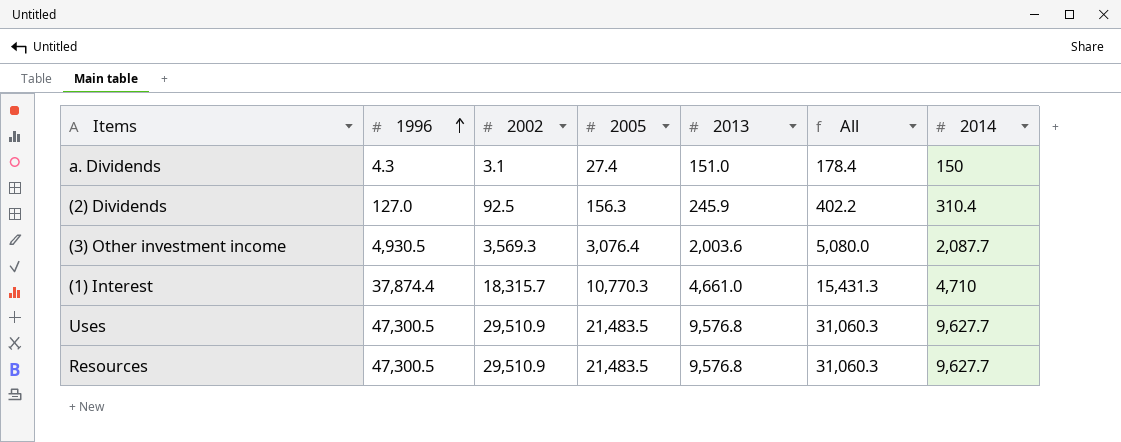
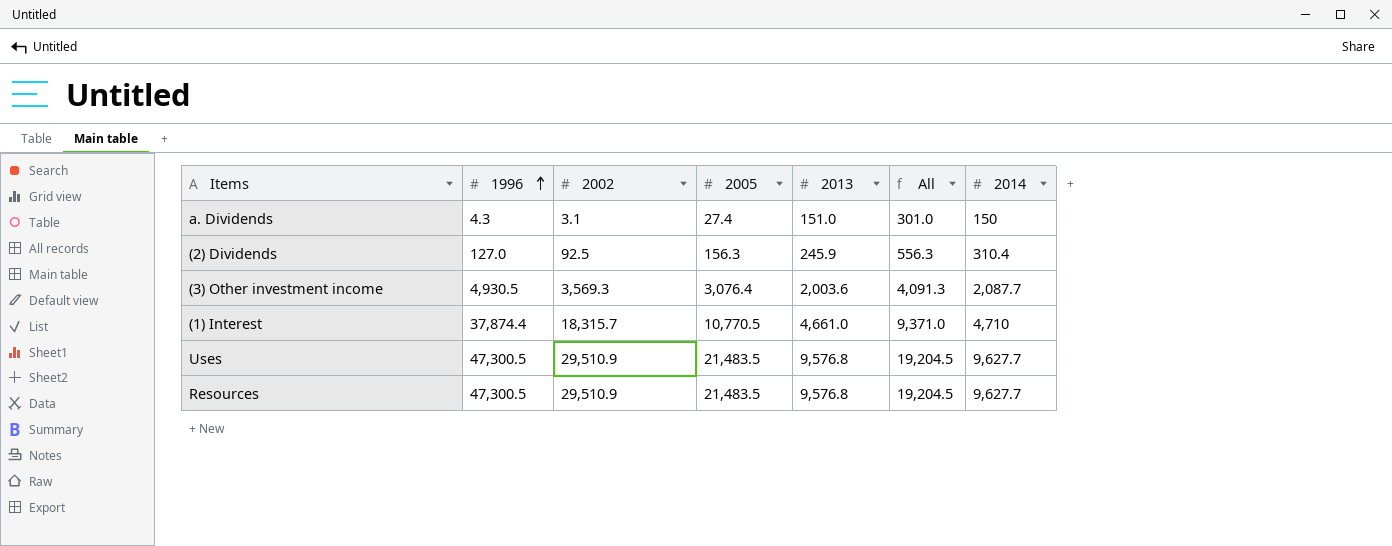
column All | formula: [2005] + [2013] -> [2013] + [2014]
(1) Interest | 2005: 10,770.3 -> 10,770.5

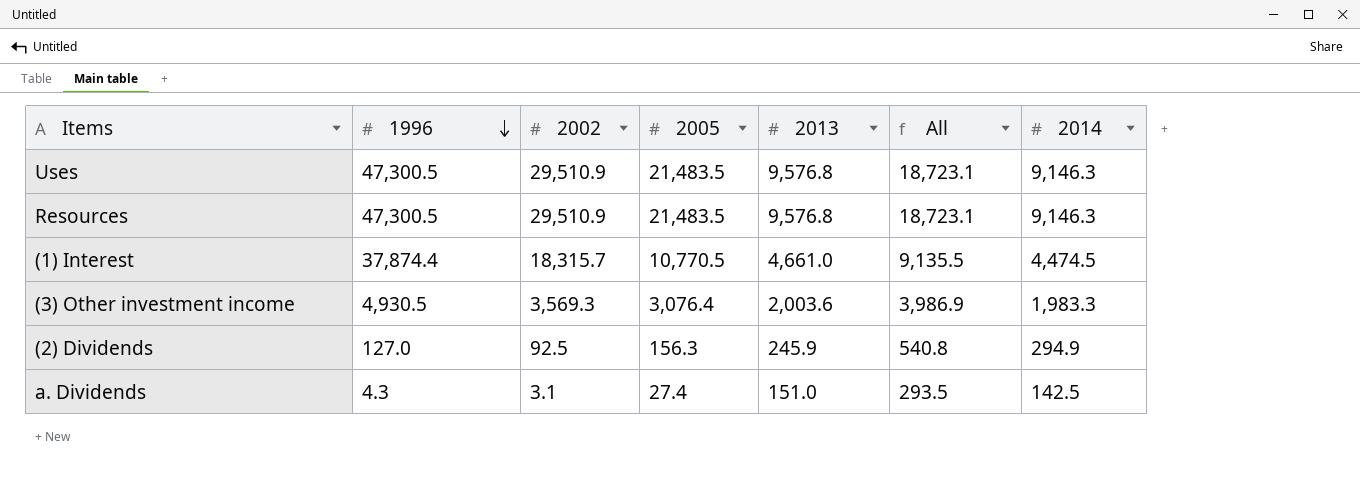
row order: 1996 ascending -> 1996 descending
Uses | All: 19,204.5 -> 18,723.1
Uses | 2014: 9,627.7 -> 9,146.3
Resources | All: 19,204.5 -> 18,723.1
Resources | 2014: 9,627.7 -> 9,146.3
(1) Interest | All: 9,371.0 -> 9,135.5
(1) Interest | 2014: 4,710 -> 4,474.5
(3) Other investment income | All: 4,091.3 -> 3,986.9
(3) Other investment income | 2014: 2,087.7 -> 1,983.3
(2) Dividends | All: 556.3 -> 540.8
(2) Dividends | 2014: 310.4 -> 294.9
a. Dividends | All: 301.0 -> 293.5
a. Dividends | 2014: 150 -> 142.5

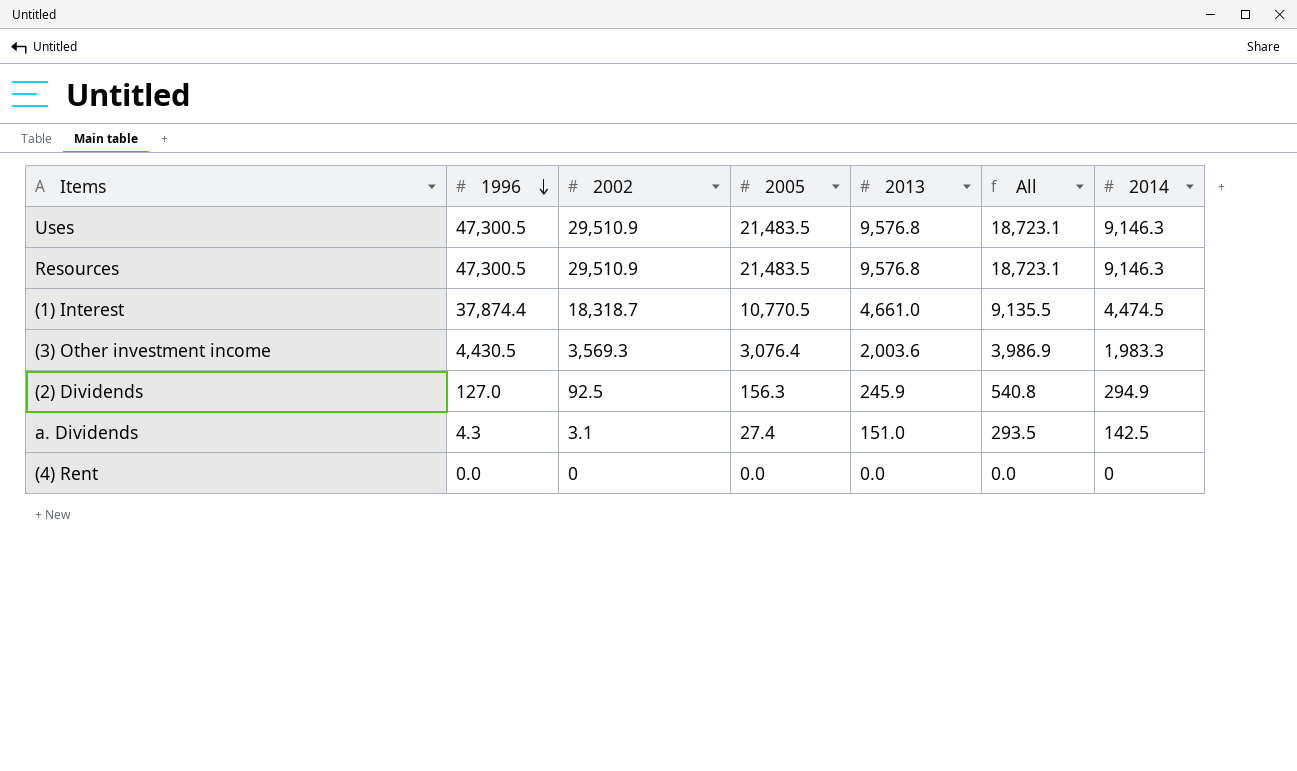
(1) Interest | 2002: 18,315.7 -> 18,318.7
(3) Other investment income | 1996: 4,930.5 -> 4,430.5
row (4) Rent: none -> 0.0 | 0 | 0.0 | 0.0 | 0.0 | 0

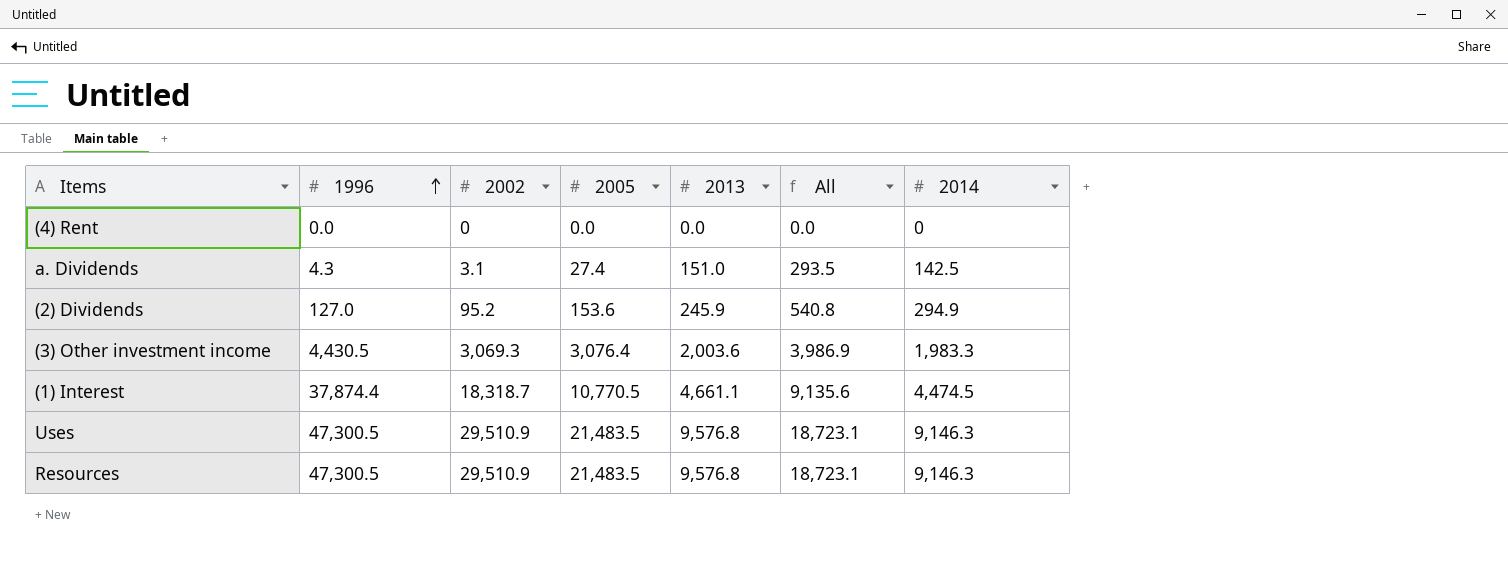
row order: 1996 descending -> 1996 ascending
(2) Dividends | 2002: 92.5 -> 95.2
(2) Dividends | 2005: 156.3 -> 153.6
(3) Other investment income | 2002: 3,569.3 -> 3,069.3
(1) Interest | 2013: 4,661.0 -> 4,661.1
(1) Interest | All: 9,135.5 -> 9,135.6

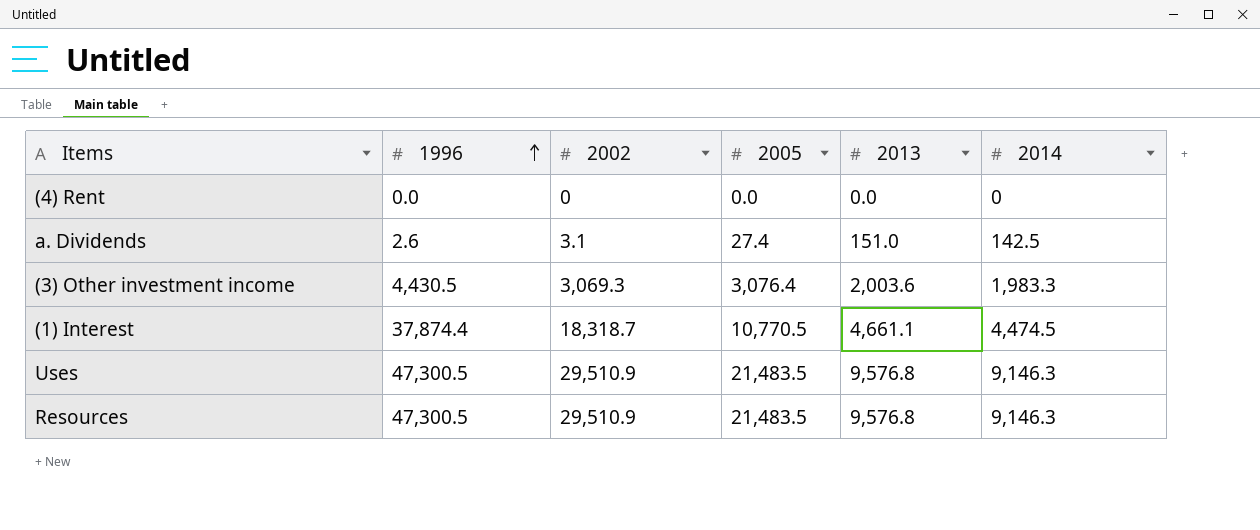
column All | formula: [2013] + [2014] -> none
row (2) Dividends: 127.0 | 95.2 | 153.6 | 245.9 | 540.8 | 294.9 -> none
a. Dividends | 1996: 4.3 -> 2.6

